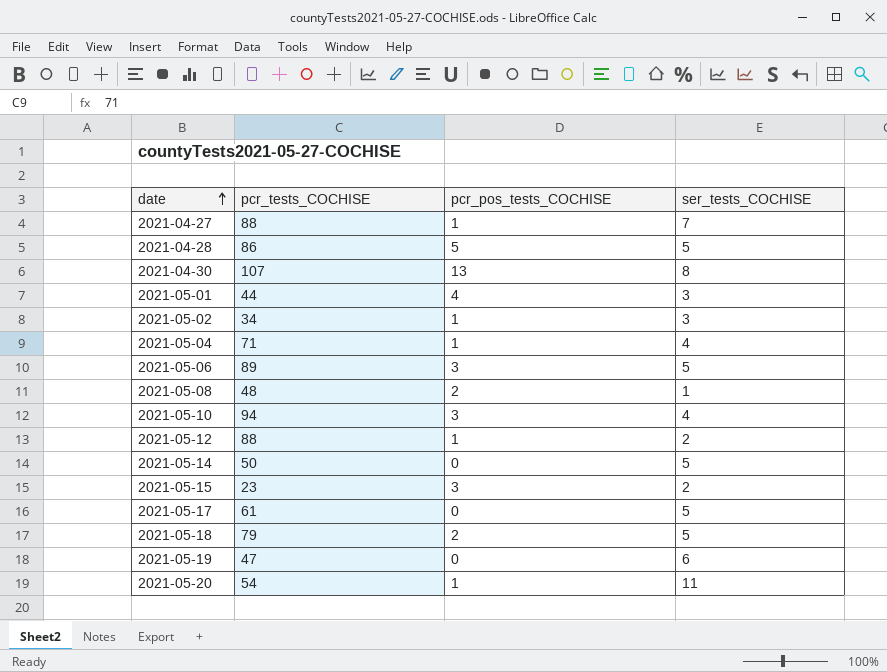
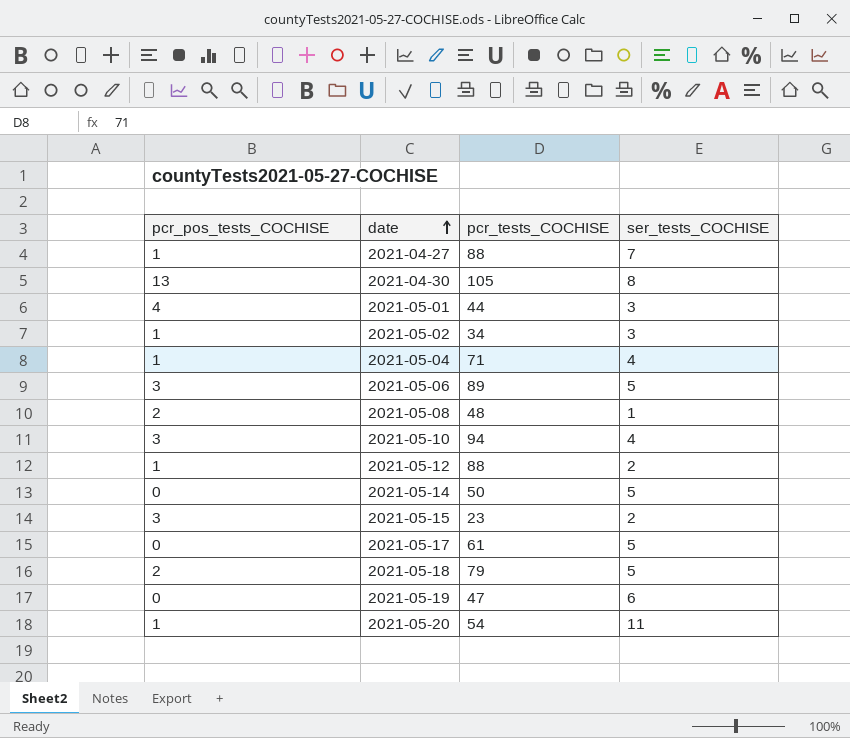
column pcr_pos_tests_COCHISE | position: 3 -> 1
row 2021-04-28: 86 | 5 | 5 -> none
2021-04-30 | pcr_tests_COCHISE: 107 -> 105

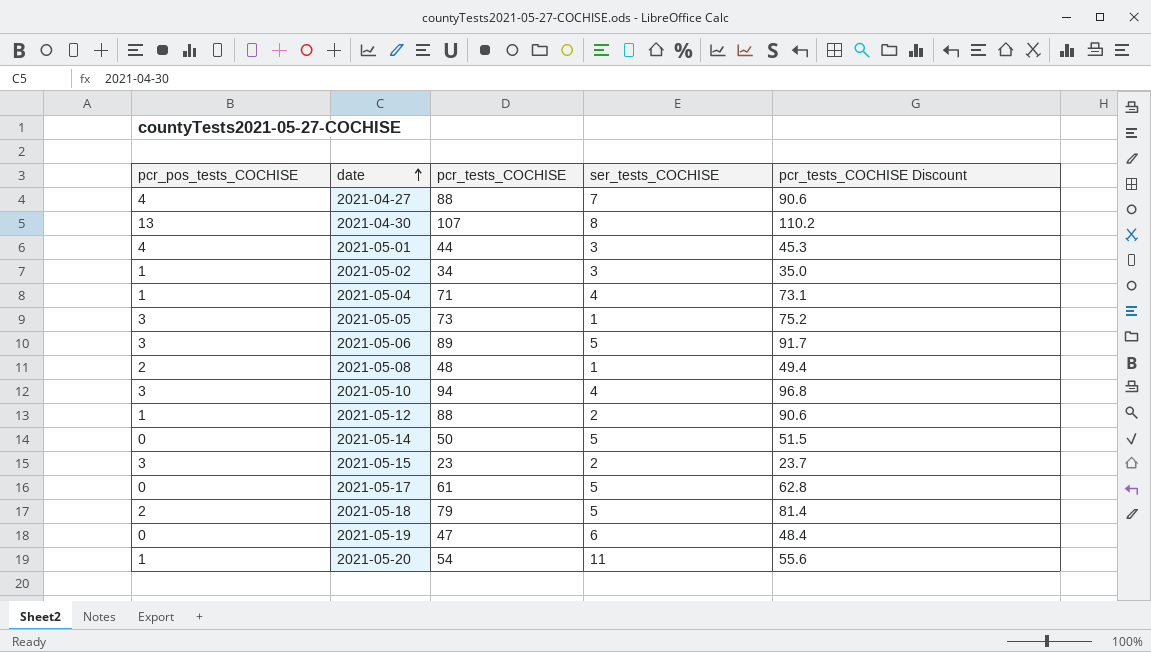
column pcr_tests_COCHISE Discount | formula: none -> [pcr_tests_COCHISE] * 1.03
2021-04-27 | pcr_pos_tests_COCHISE: 1 -> 4
2021-04-30 | pcr_tests_COCHISE: 105 -> 107
row 2021-05-05: none -> 3 | 73 | 1 | 75.2

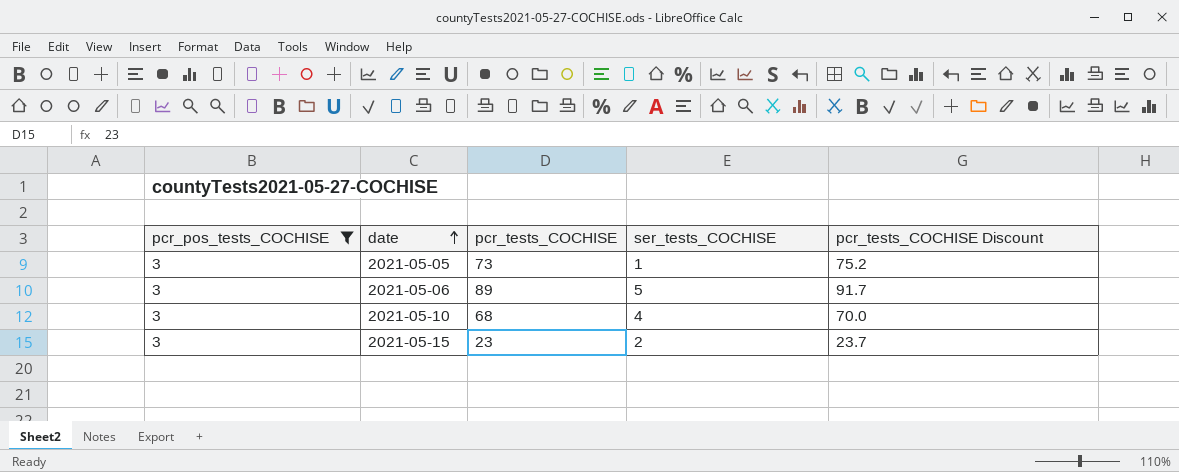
filter: none -> pcr_pos_tests_COCHISE = 3
2021-05-10 | pcr_tests_COCHISE: 94 -> 68
2021-05-10 | pcr_tests_COCHISE Discount: 96.8 -> 70.0

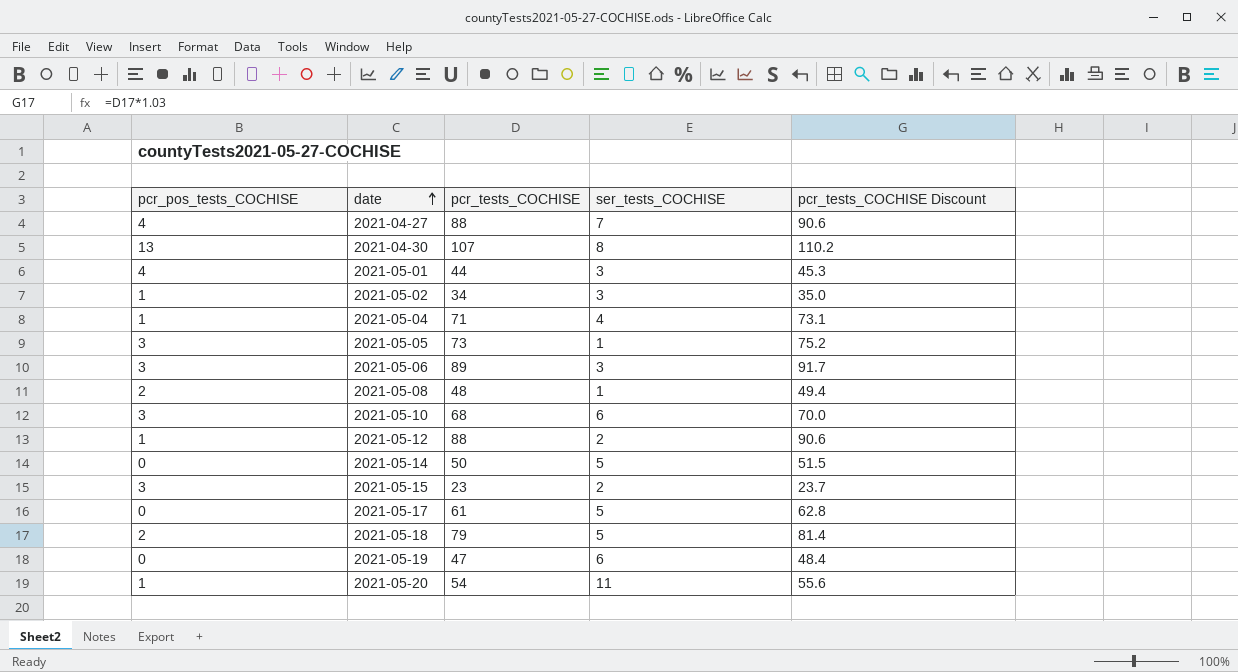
filter: pcr_pos_tests_COCHISE = 3 -> none
2021-05-06 | ser_tests_COCHISE: 5 -> 3
2021-05-10 | ser_tests_COCHISE: 4 -> 6

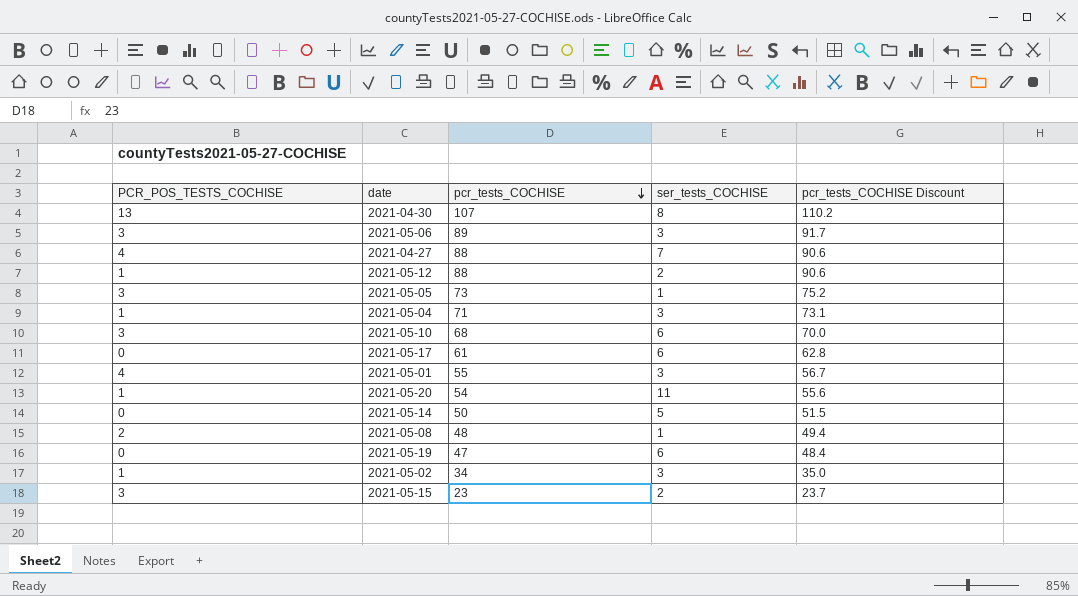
row order: date ascending -> pcr_tests_COCHISE descending
column name: pcr_pos_tests_COCHISE -> PCR_POS_TESTS_COCHISE
row 2021-05-18: 2 | 79 | 5 | 81.4 -> none
2021-05-04 | ser_tests_COCHISE: 4 -> 3
2021-05-17 | ser_tests_COCHISE: 5 -> 6
2021-05-01 | pcr_tests_COCHISE: 44 -> 55
2021-05-01 | pcr_tests_COCHISE Discount: 45.3 -> 56.7

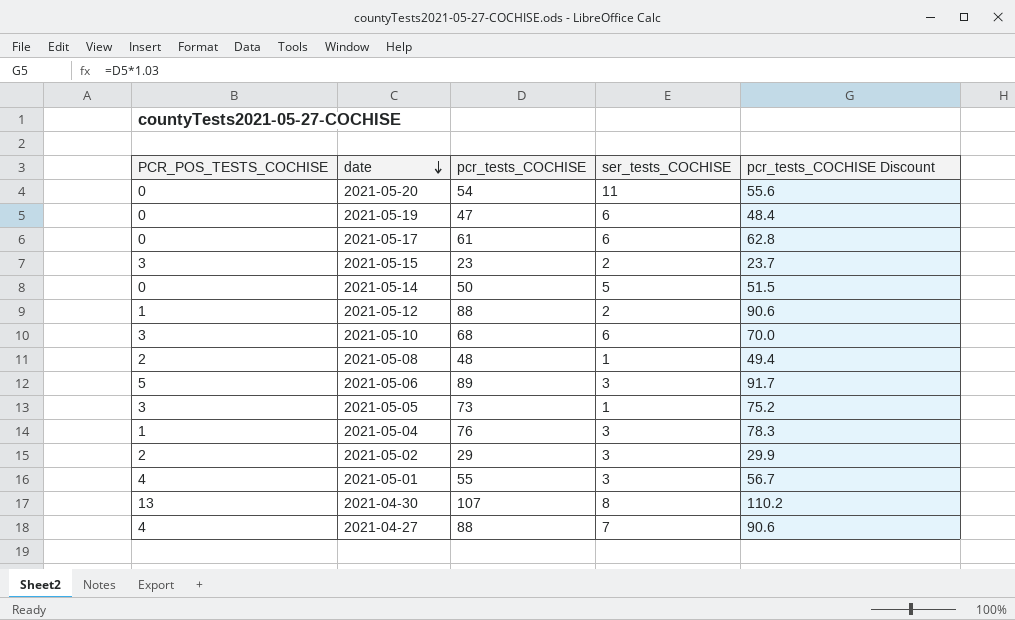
row order: pcr_tests_COCHISE descending -> date descending
2021-05-20 | PCR_POS_TESTS_COCHISE: 1 -> 0
2021-05-06 | PCR_POS_TESTS_COCHISE: 3 -> 5
2021-05-04 | pcr_tests_COCHISE: 71 -> 76
2021-05-04 | pcr_tests_COCHISE Discount: 73.1 -> 78.3
2021-05-02 | PCR_POS_TESTS_COCHISE: 1 -> 2
2021-05-02 | pcr_tests_COCHISE: 34 -> 29
2021-05-02 | pcr_tests_COCHISE Discount: 35.0 -> 29.9

